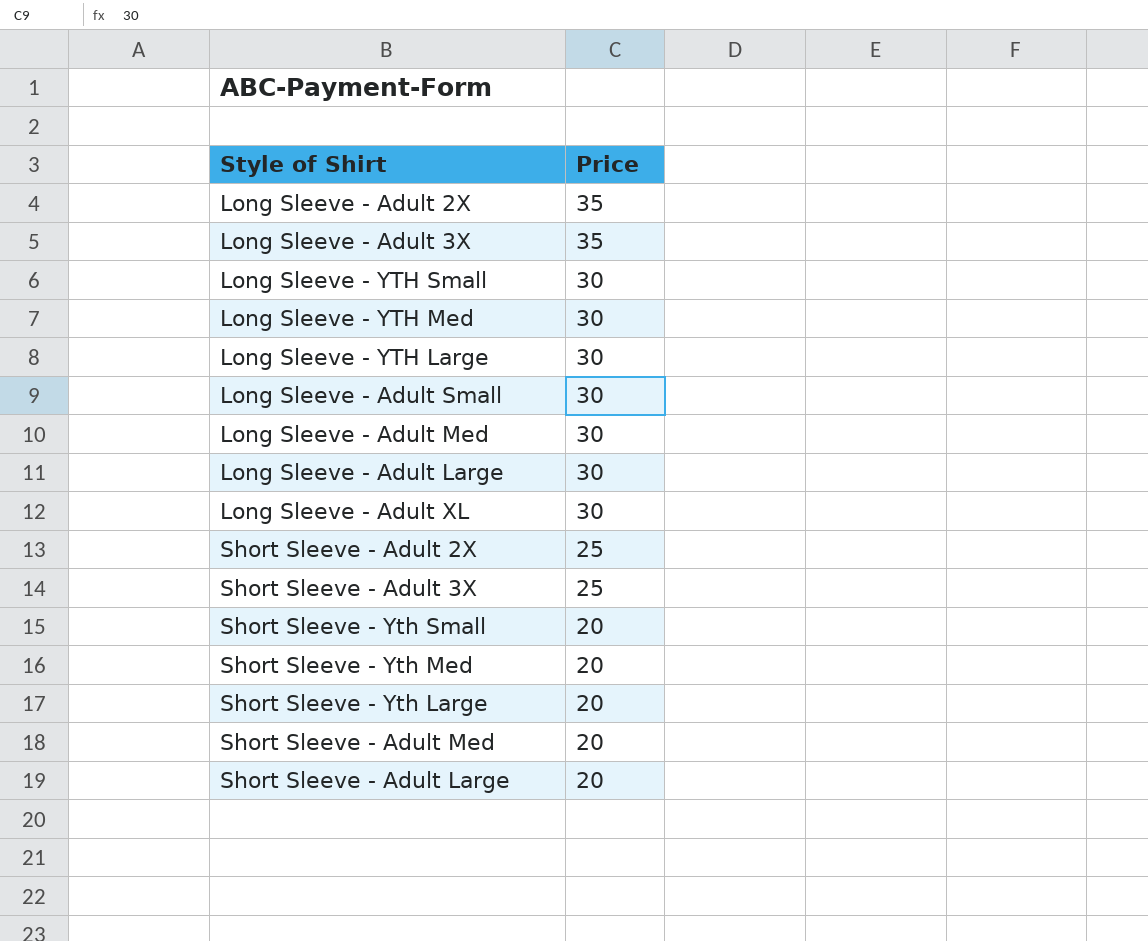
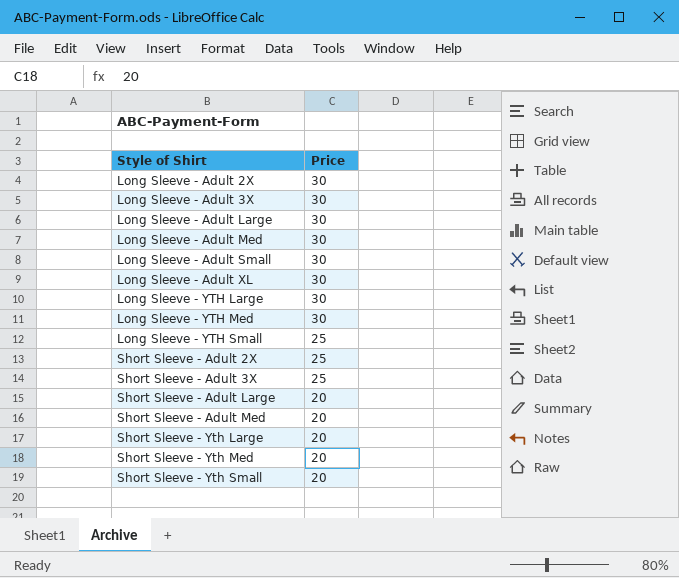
row order: Price descending -> Style of Shirt ascending
Long Sleeve - Adult 2X | Price: 35 -> 30
Long Sleeve - Adult 3X | Price: 35 -> 30
Long Sleeve - YTH Small | Price: 30 -> 25

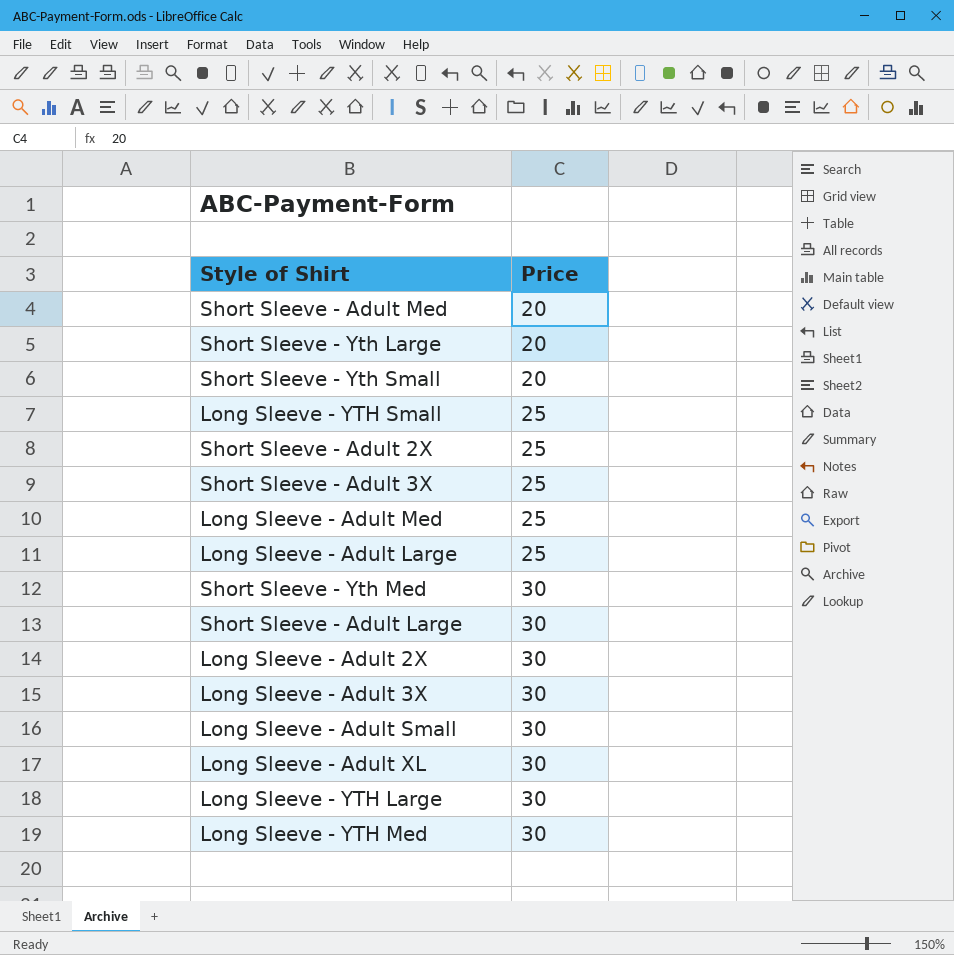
row order: Style of Shirt ascending -> Price ascending
Long Sleeve - Adult Med | Price: 30 -> 25
Long Sleeve - Adult Large | Price: 30 -> 25
Short Sleeve - Yth Med | Price: 20 -> 30
Short Sleeve - Adult Large | Price: 20 -> 30

